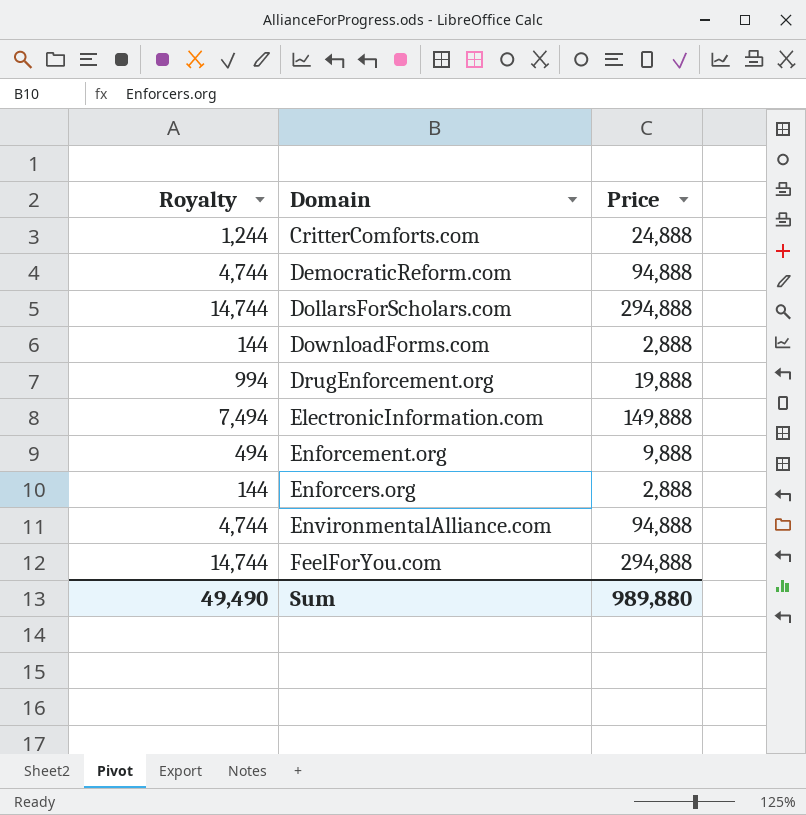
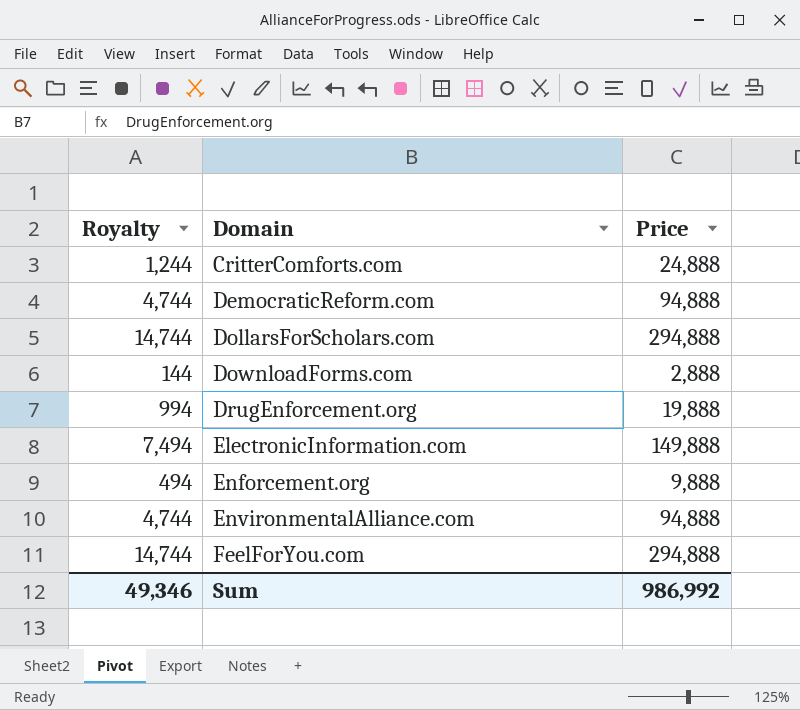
row Enforcers.org: 144 | 2,888 -> none
Sum | Royalty: 49,490 -> 49,346
Sum | Price: 989,880 -> 986,992

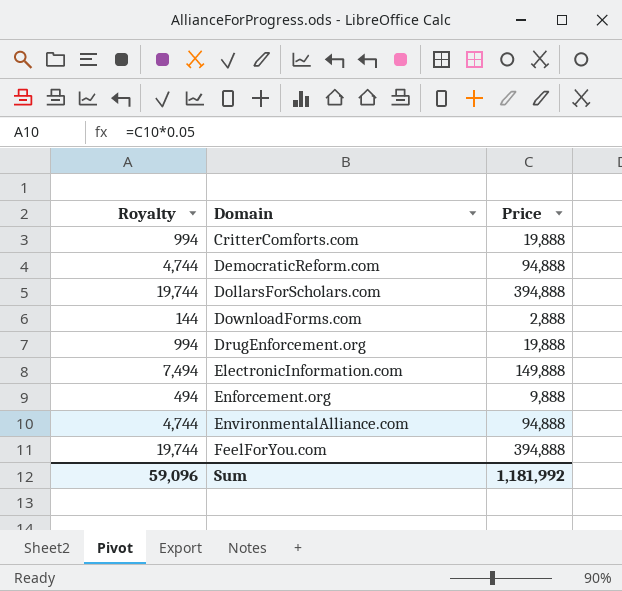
CritterComforts.com | Royalty: 1,244 -> 994
CritterComforts.com | Price: 24,888 -> 19,888
DollarsForScholars.com | Royalty: 14,744 -> 19,744
DollarsForScholars.com | Price: 294,888 -> 394,888
FeelForYou.com | Royalty: 14,744 -> 19,744
FeelForYou.com | Price: 294,888 -> 394,888
Sum | Royalty: 49,346 -> 59,096
Sum | Price: 986,992 -> 1,181,992

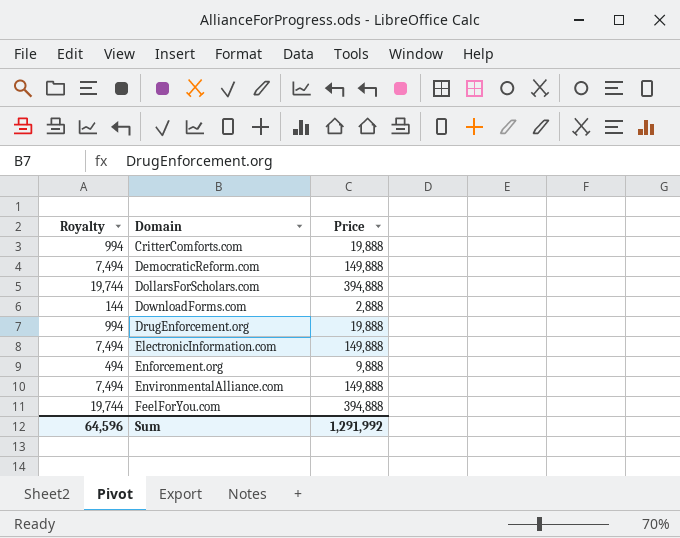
DemocraticReform.com | Royalty: 4,744 -> 7,494
DemocraticReform.com | Price: 94,888 -> 149,888
EnvironmentalAlliance.com | Royalty: 4,744 -> 7,494
EnvironmentalAlliance.com | Price: 94,888 -> 149,888
Sum | Royalty: 59,096 -> 64,596
Sum | Price: 1,181,992 -> 1,291,992

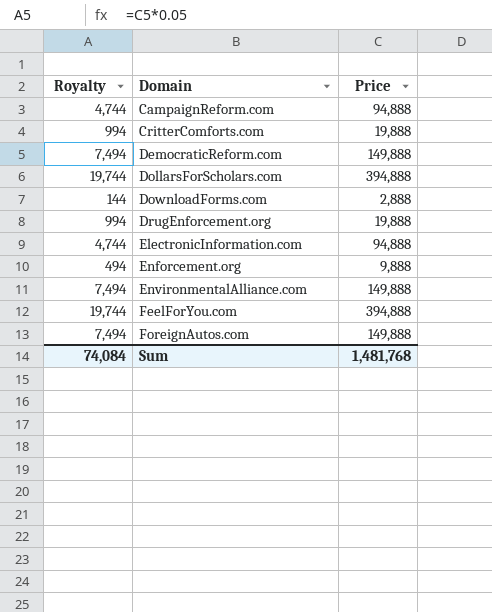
row CampaignReform.com: none -> 4,744 | 94,888
ElectronicInformation.com | Royalty: 7,494 -> 4,744
ElectronicInformation.com | Price: 149,888 -> 94,888
row ForeignAutos.com: none -> 7,494 | 149,888
Sum | Royalty: 64,596 -> 74,084
Sum | Price: 1,291,992 -> 1,481,768

